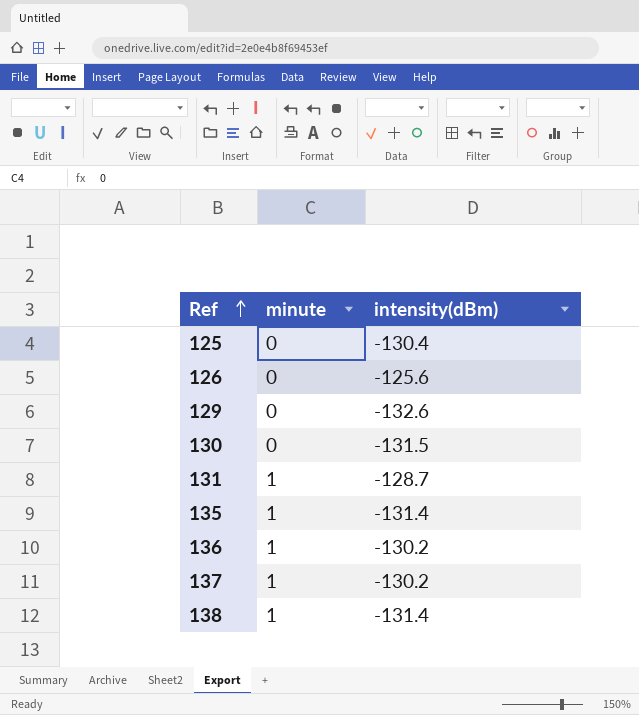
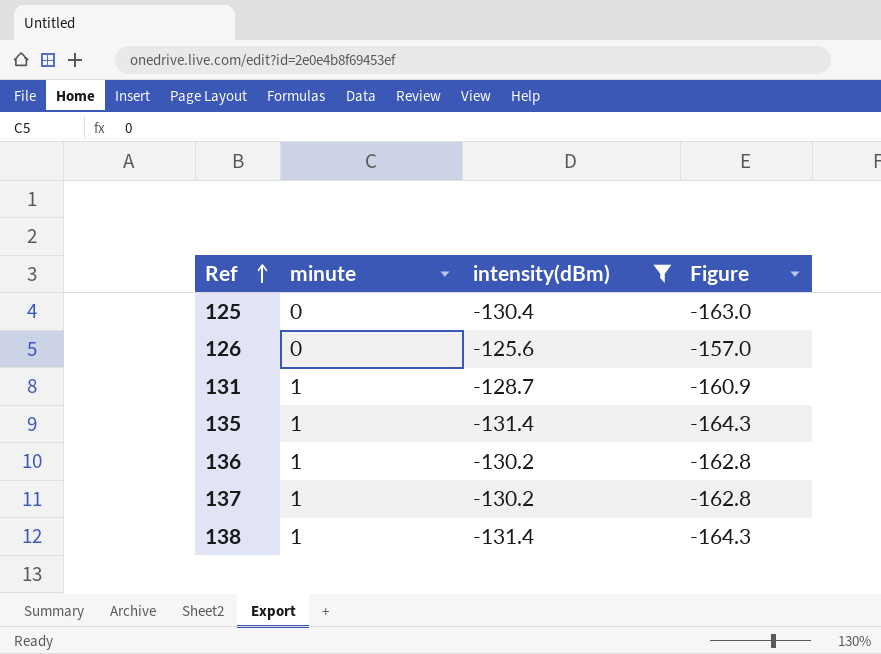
filter: none -> intensity(dBm) >= -131.4
column Figure | formula: none -> [intensity(dBm)] * 1.25

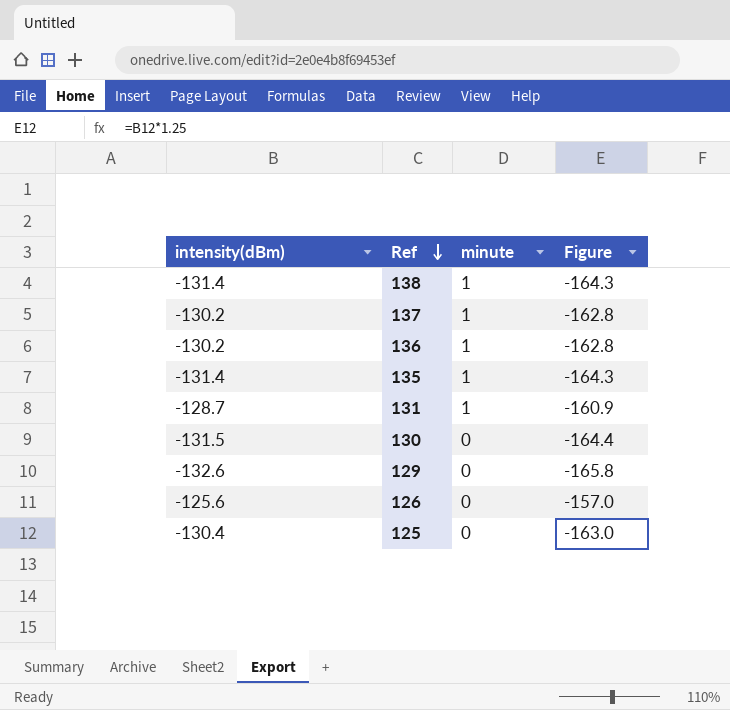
filter: intensity(dBm) >= -131.4 -> none
row order: Ref ascending -> Ref descending
column intensity(dBm) | position: 3 -> 1

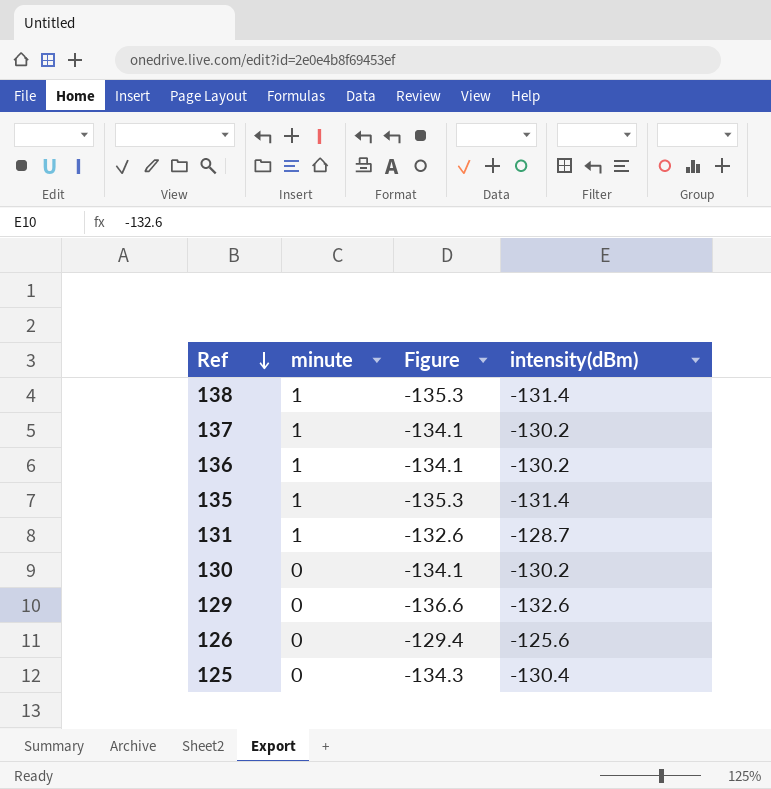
column Figure | formula: [intensity(dBm)] * 1.25 -> [intensity(dBm)] * 1.03
column intensity(dBm) | position: 1 -> 4
130 | intensity(dBm): -131.5 -> -130.2

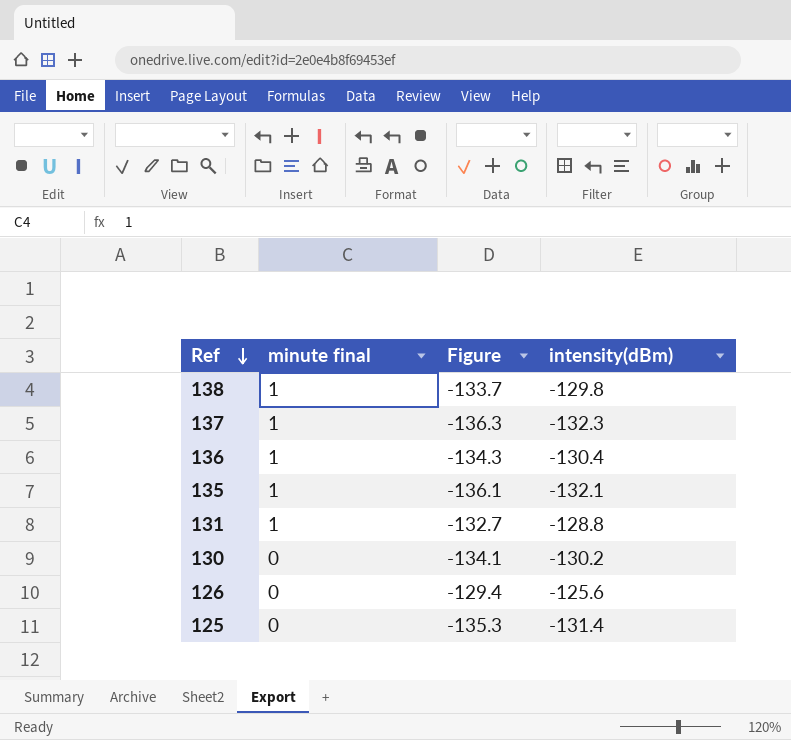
column name: minute -> minute final
row 129: 0 | -136.6 | -132.6 -> none
138 | Figure: -135.3 -> -133.7
138 | intensity(dBm): -131.4 -> -129.8
137 | Figure: -134.1 -> -136.3
137 | intensity(dBm): -130.2 -> -132.3
136 | Figure: -134.1 -> -134.3
136 | intensity(dBm): -130.2 -> -130.4
135 | Figure: -135.3 -> -136.1
135 | intensity(dBm): -131.4 -> -132.1
131 | Figure: -132.6 -> -132.7
131 | intensity(dBm): -128.7 -> -128.8
125 | Figure: -134.3 -> -135.3
125 | intensity(dBm): -130.4 -> -131.4

